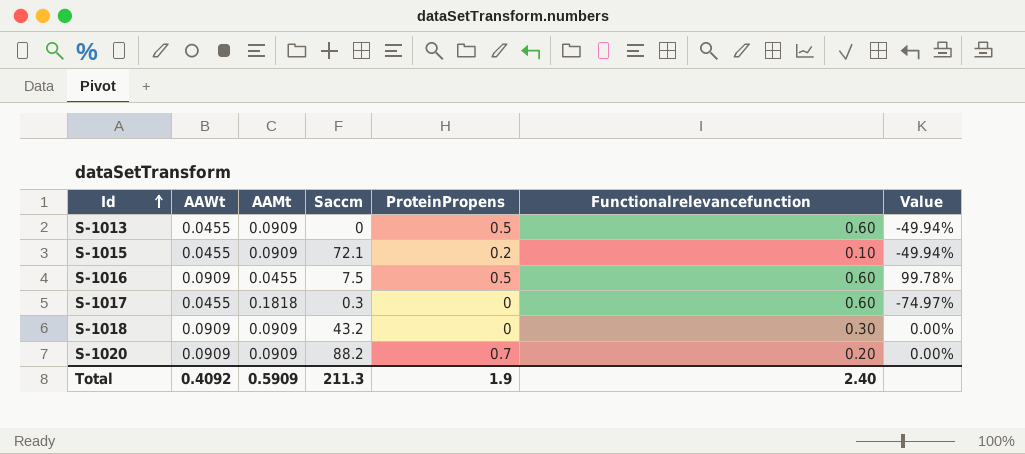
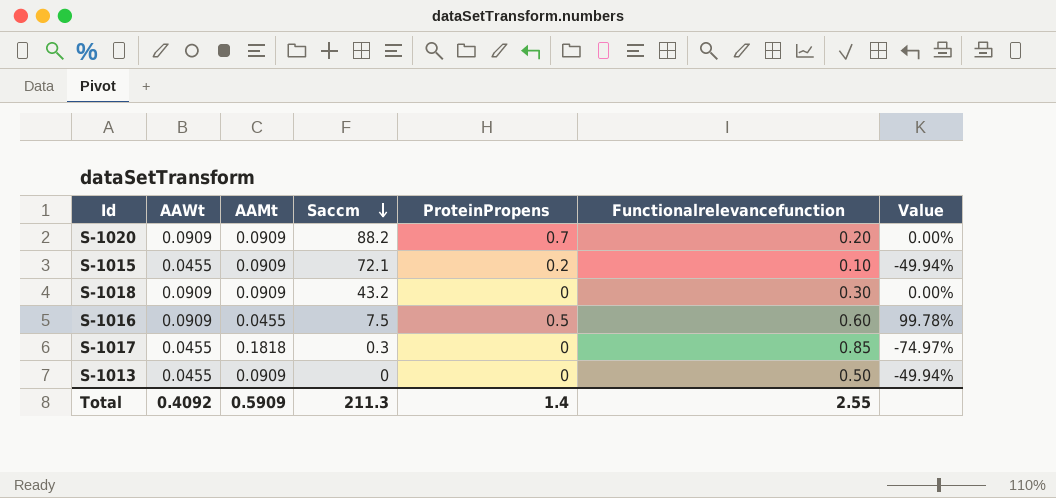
row order: Id ascending -> Saccm descending
S-1017 | Functionalrelevancefunction: 0.60 -> 0.85
S-1013 | ProteinPropens: 0.5 -> 0
S-1013 | Functionalrelevancefunction: 0.60 -> 0.50
Total | ProteinPropens: 1.9 -> 1.4
Total | Functionalrelevancefunction: 2.40 -> 2.55

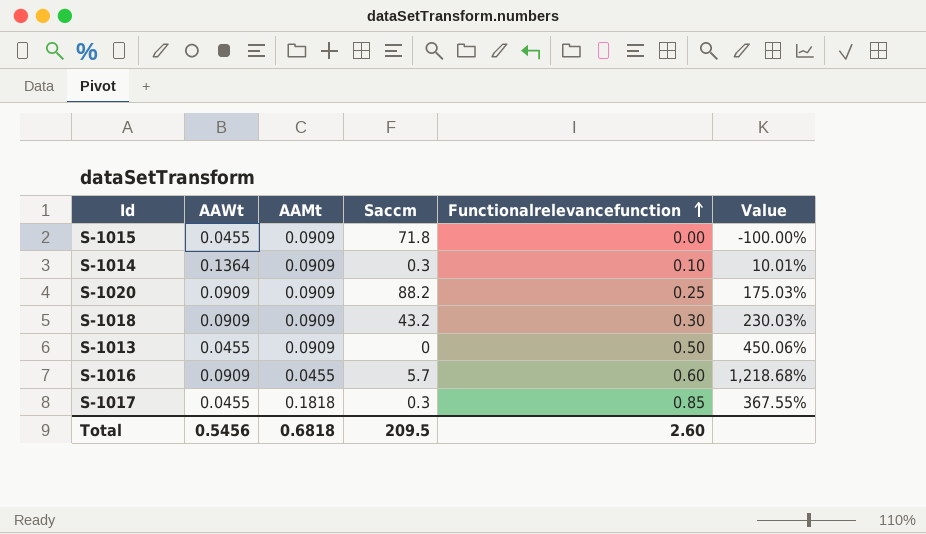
row order: Saccm descending -> Functionalrelevancefunction ascending
column ProteinPropens | position: 5 -> none
column Value | formula: ([AAWt] - [AAMt]) / [AAMt] -> ([Functionalrelevancefunction] - [AAMt]) / [AAMt]
S-1015 | Saccm: 72.1 -> 71.8
S-1015 | Functionalrelevancefunction: 0.10 -> 0.00
row S-1014: none -> 0.1364 | 0.0909 | 0.3 | 0.10 | 10.01%
S-1020 | Functionalrelevancefunction: 0.20 -> 0.25
S-1016 | Saccm: 7.5 -> 5.7
Total | AAWt: 0.4092 -> 0.5456
Total | AAMt: 0.5909 -> 0.6818
Total | Saccm: 211.3 -> 209.5
Total | Functionalrelevancefunction: 2.55 -> 2.60

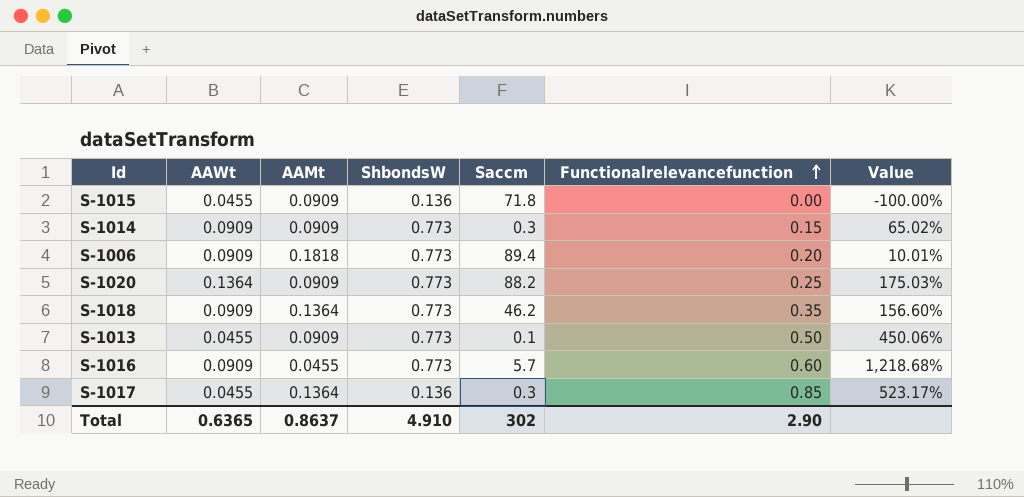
column ShbondsW | position: none -> 4
S-1014 | AAWt: 0.1364 -> 0.0909
S-1014 | Functionalrelevancefunction: 0.10 -> 0.15
S-1014 | Value: 10.01% -> 65.02%
row S-1006: none -> 0.0909 | 0.1818 | 0.773 | 89.4 | 0.20 | 10.01%
S-1020 | AAWt: 0.0909 -> 0.1364
S-1018 | AAMt: 0.0909 -> 0.1364
S-1018 | Saccm: 43.2 -> 46.2
S-1018 | Functionalrelevancefunction: 0.30 -> 0.35
S-1018 | Value: 230.03% -> 156.60%
S-1013 | Saccm: 0 -> 0.1
S-1017 | AAMt: 0.1818 -> 0.1364
S-1017 | Value: 367.55% -> 523.17%
Total | AAWt: 0.5456 -> 0.6365
Total | AAMt: 0.6818 -> 0.8637
Total | Saccm: 209.5 -> 302
Total | Functionalrelevancefunction: 2.60 -> 2.90

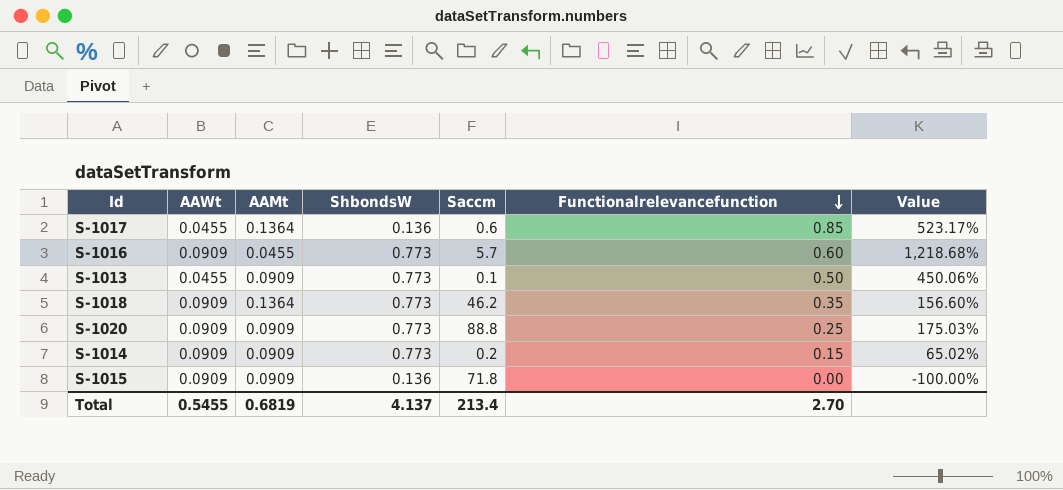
row order: Functionalrelevancefunction ascending -> Functionalrelevancefunction descending
row S-1006: 0.0909 | 0.1818 | 0.773 | 89.4 | 0.20 | 10.01% -> none
S-1017 | Saccm: 0.3 -> 0.6
S-1020 | AAWt: 0.1364 -> 0.0909
S-1020 | Saccm: 88.2 -> 88.8
S-1014 | Saccm: 0.3 -> 0.2
S-1015 | AAWt: 0.0455 -> 0.0909
Total | AAWt: 0.6365 -> 0.5455
Total | AAMt: 0.8637 -> 0.6819
Total | ShbondsW: 4.910 -> 4.137
Total | Saccm: 302 -> 213.4
Total | Functionalrelevancefunction: 2.90 -> 2.70

